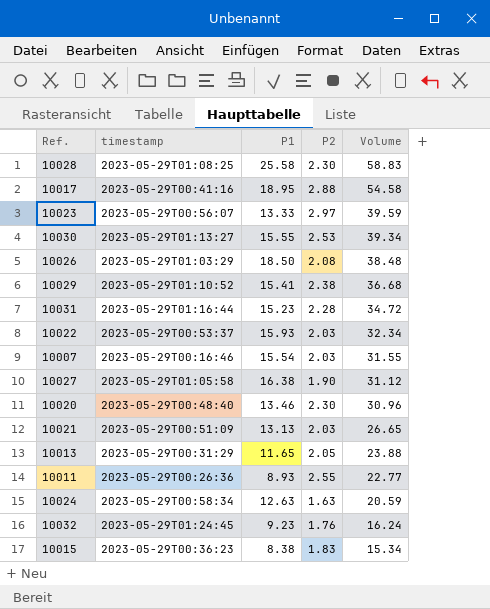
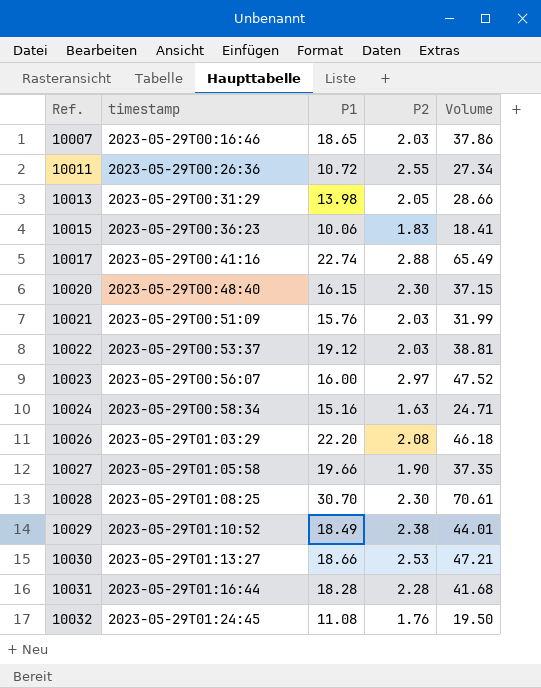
row order: Volume descending -> Ref. ascending
10007 | P1: 15.54 -> 18.65
10007 | Volume: 31.55 -> 37.86
10011 | P1: 8.93 -> 10.72
10011 | Volume: 22.77 -> 27.34
10013 | P1: 11.65 -> 13.98
10013 | Volume: 23.88 -> 28.66
10015 | P1: 8.38 -> 10.06
10015 | Volume: 15.34 -> 18.41
10017 | P1: 18.95 -> 22.74
10017 | Volume: 54.58 -> 65.49
10020 | P1: 13.46 -> 16.15
10020 | Volume: 30.96 -> 37.15
10021 | P1: 13.13 -> 15.76
10021 | Volume: 26.65 -> 31.99
10022 | P1: 15.93 -> 19.12
10022 | Volume: 32.34 -> 38.81
10023 | P1: 13.33 -> 16.00
10023 | Volume: 39.59 -> 47.52
10024 | P1: 12.63 -> 15.16
10024 | Volume: 20.59 -> 24.71
10026 | P1: 18.50 -> 22.20
10026 | Volume: 38.48 -> 46.18
10027 | P1: 16.38 -> 19.66
10027 | Volume: 31.12 -> 37.35
10028 | P1: 25.58 -> 30.70
10028 | Volume: 58.83 -> 70.61
10029 | P1: 15.41 -> 18.49
10029 | Volume: 36.68 -> 44.01
10030 | P1: 15.55 -> 18.66
10030 | Volume: 39.34 -> 47.21
10031 | P1: 15.23 -> 18.28
10031 | Volume: 34.72 -> 41.68
10032 | P1: 9.23 -> 11.08
10032 | Volume: 16.24 -> 19.50

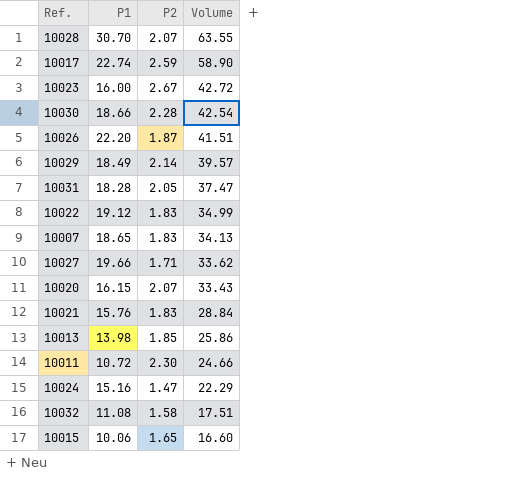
row order: Ref. ascending -> Volume descending
column timestamp | position: 2 -> none
10028 | P2: 2.30 -> 2.07
10028 | Volume: 70.61 -> 63.55
10017 | P2: 2.88 -> 2.59
10017 | Volume: 65.49 -> 58.90
10023 | P2: 2.97 -> 2.67
10023 | Volume: 47.52 -> 42.72
10030 | P2: 2.53 -> 2.28
10030 | Volume: 47.21 -> 42.54
10026 | P2: 2.08 -> 1.87
10026 | Volume: 46.18 -> 41.51
10029 | P2: 2.38 -> 2.14
10029 | Volume: 44.01 -> 39.57
10031 | P2: 2.28 -> 2.05
10031 | Volume: 41.68 -> 37.47
10022 | P2: 2.03 -> 1.83
10022 | Volume: 38.81 -> 34.99
10007 | P2: 2.03 -> 1.83
10007 | Volume: 37.86 -> 34.13
10027 | P2: 1.90 -> 1.71
10027 | Volume: 37.35 -> 33.62
10020 | P2: 2.30 -> 2.07
10020 | Volume: 37.15 -> 33.43
10021 | P2: 2.03 -> 1.83
10021 | Volume: 31.99 -> 28.84
10013 | P2: 2.05 -> 1.85
10013 | Volume: 28.66 -> 25.86
10011 | P2: 2.55 -> 2.30
10011 | Volume: 27.34 -> 24.66
10024 | P2: 1.63 -> 1.47
10024 | Volume: 24.71 -> 22.29
10032 | P2: 1.76 -> 1.58
10032 | Volume: 19.50 -> 17.51
10015 | P2: 1.83 -> 1.65
10015 | Volume: 18.41 -> 16.60

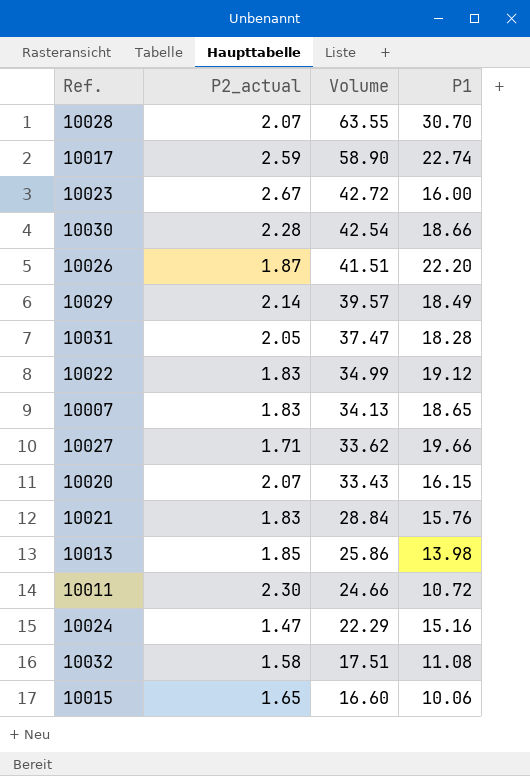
column name: P2 -> P2_actual
column P1 | position: 2 -> 4

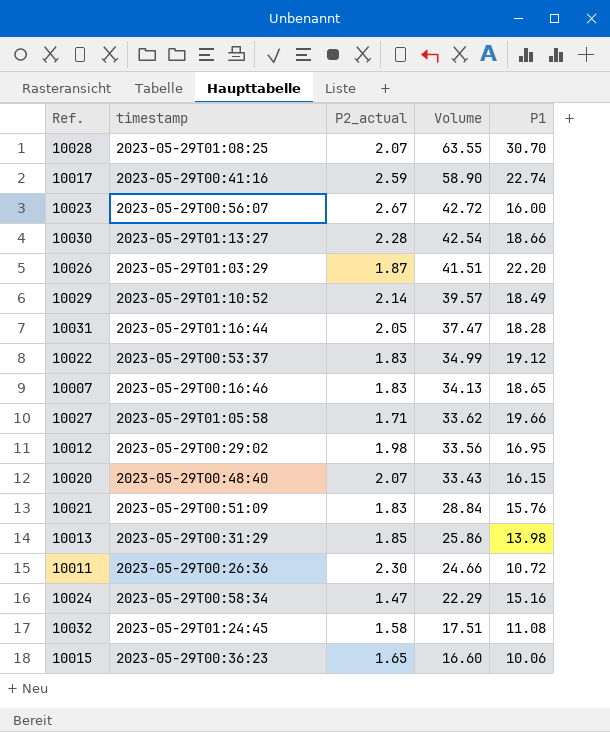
column timestamp | position: none -> 2
row 10012: none -> 2023-05-29T00:29:02 | 1.98 | 33.56 | 16.95

